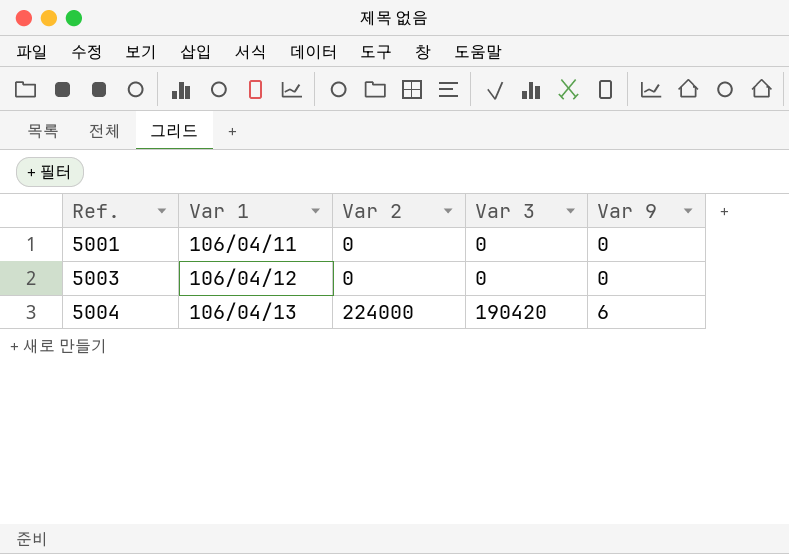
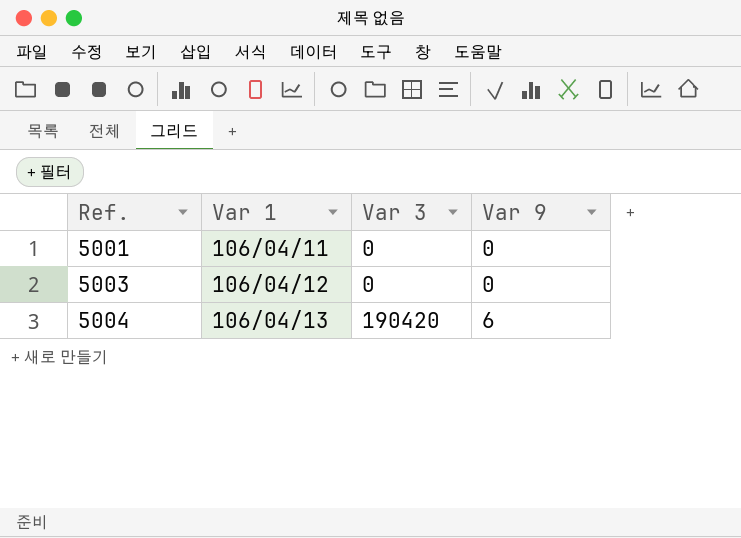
column Var 2 | position: 3 -> none

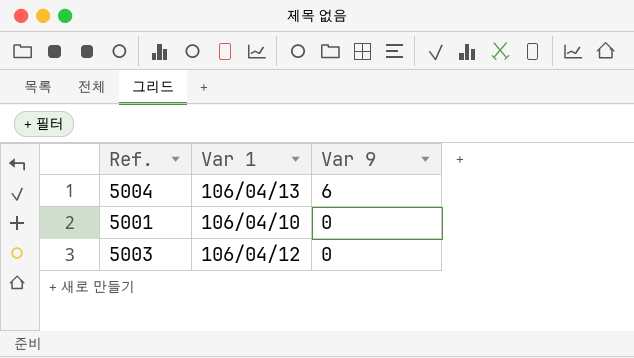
row order: Ref. ascending -> Var 9 descending
column Var 3 | position: 3 -> none
5001 | Var 1: 106/04/11 -> 106/04/10

